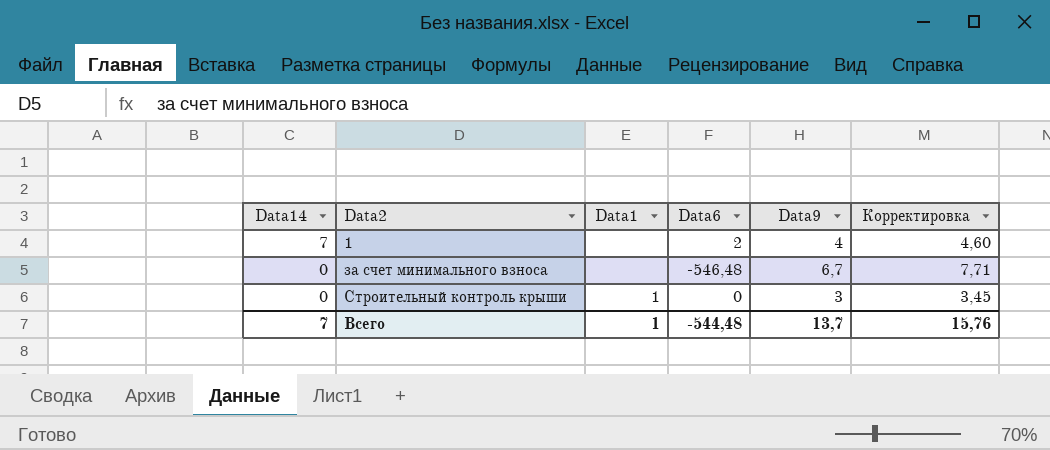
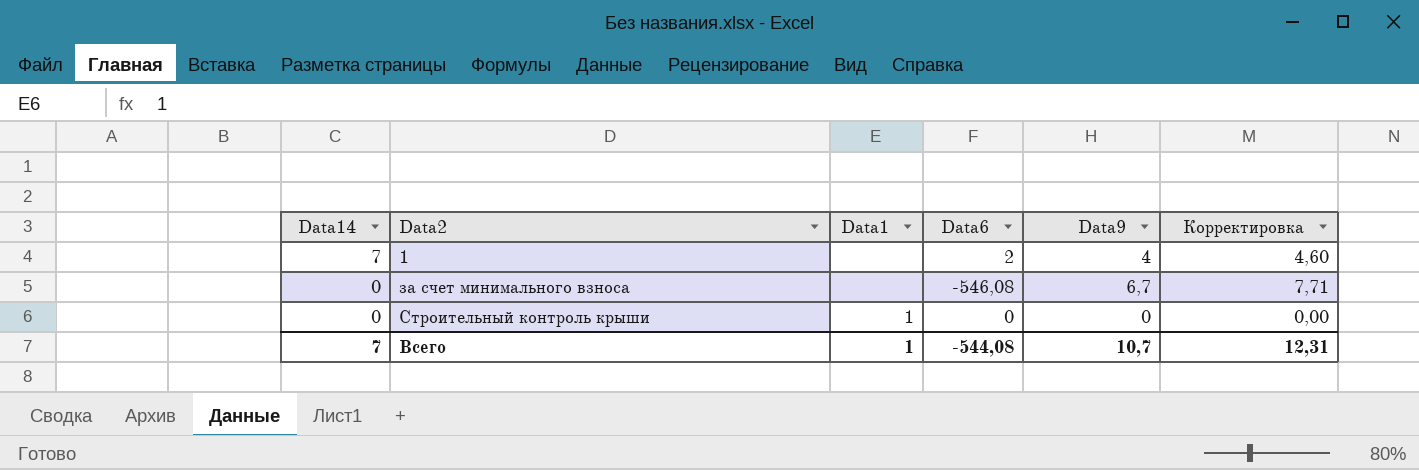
за счет минимального взноса | Data6: -546,48 -> -546,08
Строительный контроль крыши | Data9: 3 -> 0
Строительный контроль крыши | Корректировка: 3,45 -> 0,00
Всего | Data6: -544,48 -> -544,08
Всего | Data9: 13,7 -> 10,7
Всего | Корректировка: 15,76 -> 12,31

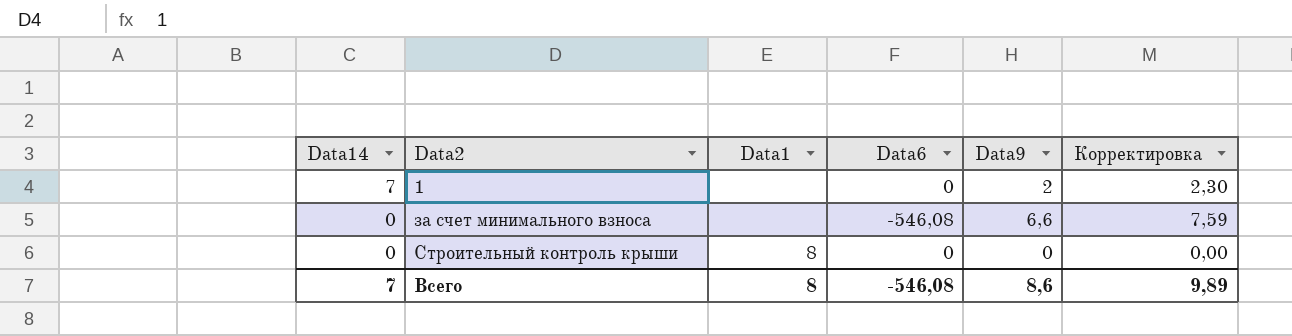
1 | Data6: 2 -> 0
1 | Data9: 4 -> 2
1 | Корректировка: 4,60 -> 2,30
за счет минимального взноса | Data9: 6,7 -> 6,6
за счет минимального взноса | Корректировка: 7,71 -> 7,59
Строительный контроль крыши | Data1: 1 -> 8
Всего | Data1: 1 -> 8
Всего | Data6: -544,08 -> -546,08
Всего | Data9: 10,7 -> 8,6
Всего | Корректировка: 12,31 -> 9,89

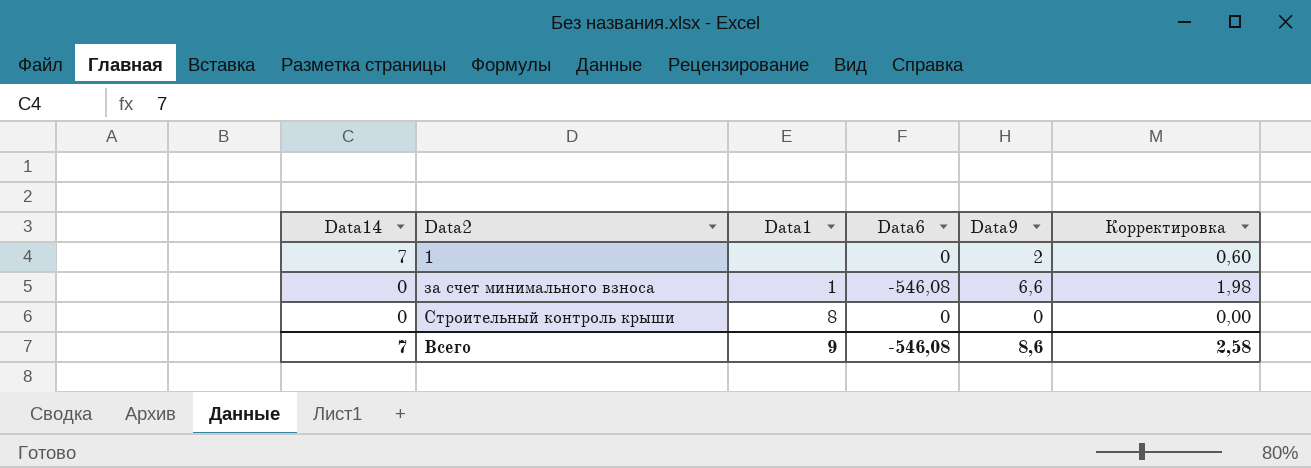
column Корректировка | formula: [Data9] * 1,15 -> [Data9] * 0,3
за счет минимального взноса | Data1: none -> 1
Всего | Data1: 8 -> 9
Всего | Корректировка: 9,89 -> 2,58

